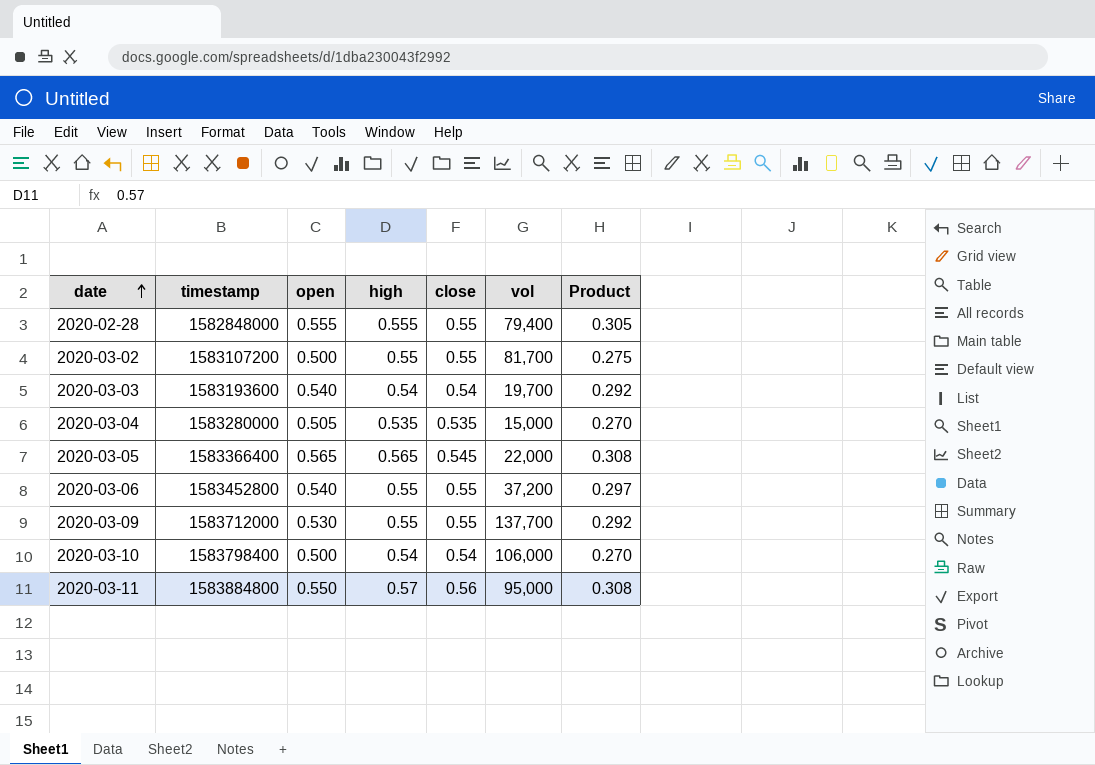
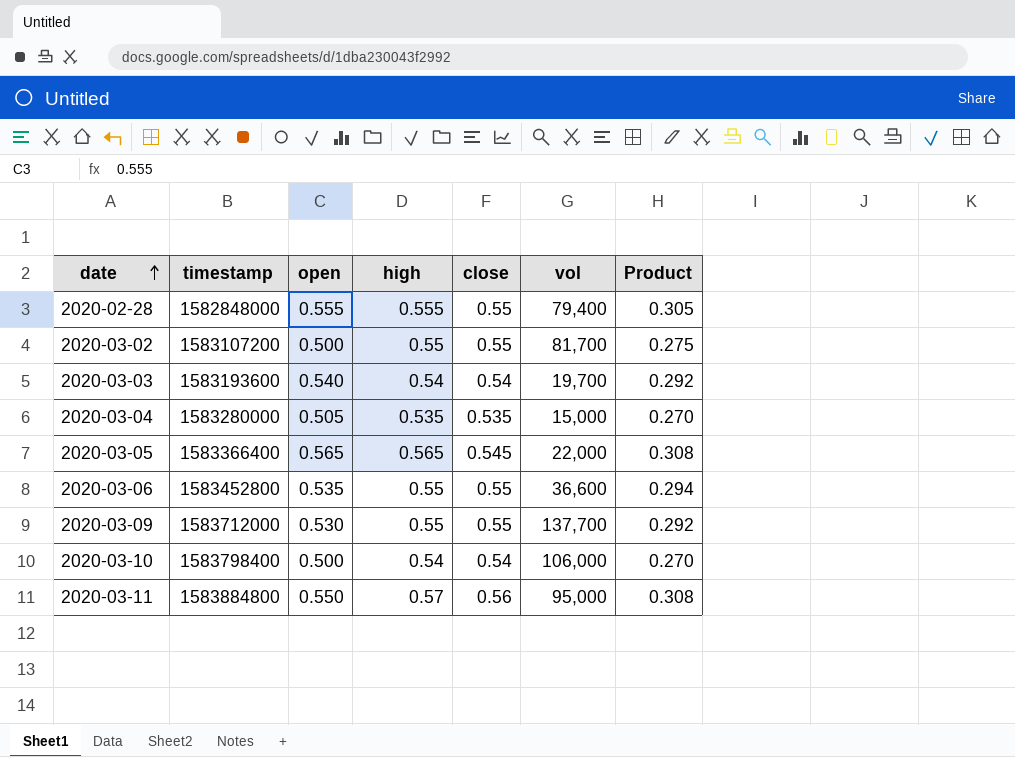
2020-03-06 | open: 0.540 -> 0.535
2020-03-06 | vol: 37,200 -> 36,600
2020-03-06 | Product: 0.297 -> 0.294

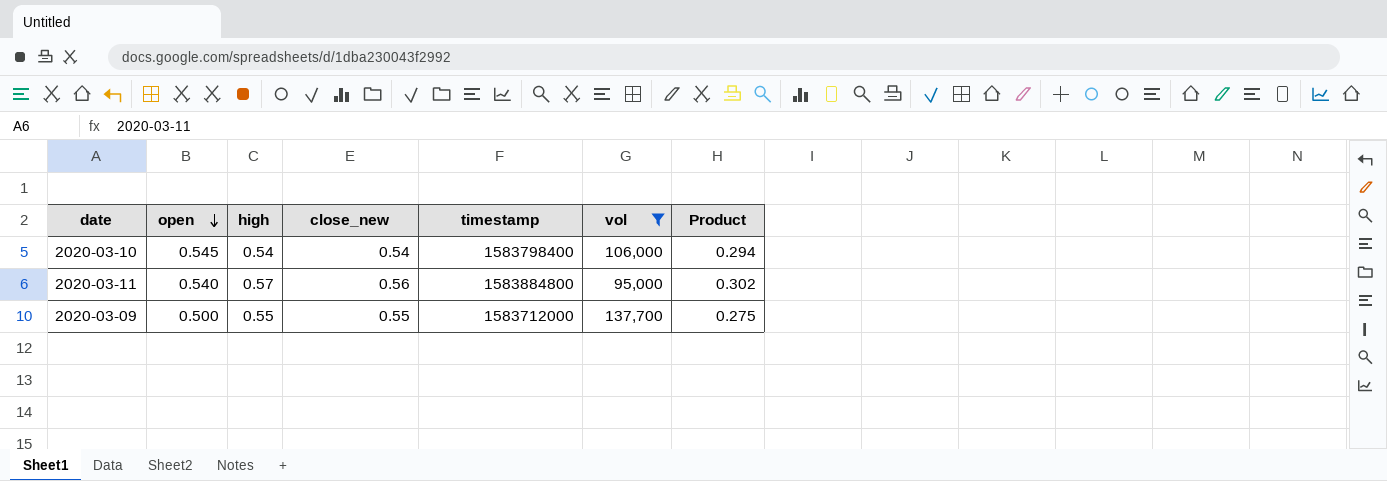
filter: none -> vol >= 95,000
row order: date ascending -> open descending
column name: close -> close_new
column timestamp | position: 2 -> 5
2020-03-10 | open: 0.500 -> 0.545
2020-03-10 | Product: 0.270 -> 0.294
2020-03-11 | open: 0.550 -> 0.540
2020-03-11 | Product: 0.308 -> 0.302
2020-03-09 | open: 0.530 -> 0.500
2020-03-09 | Product: 0.292 -> 0.275

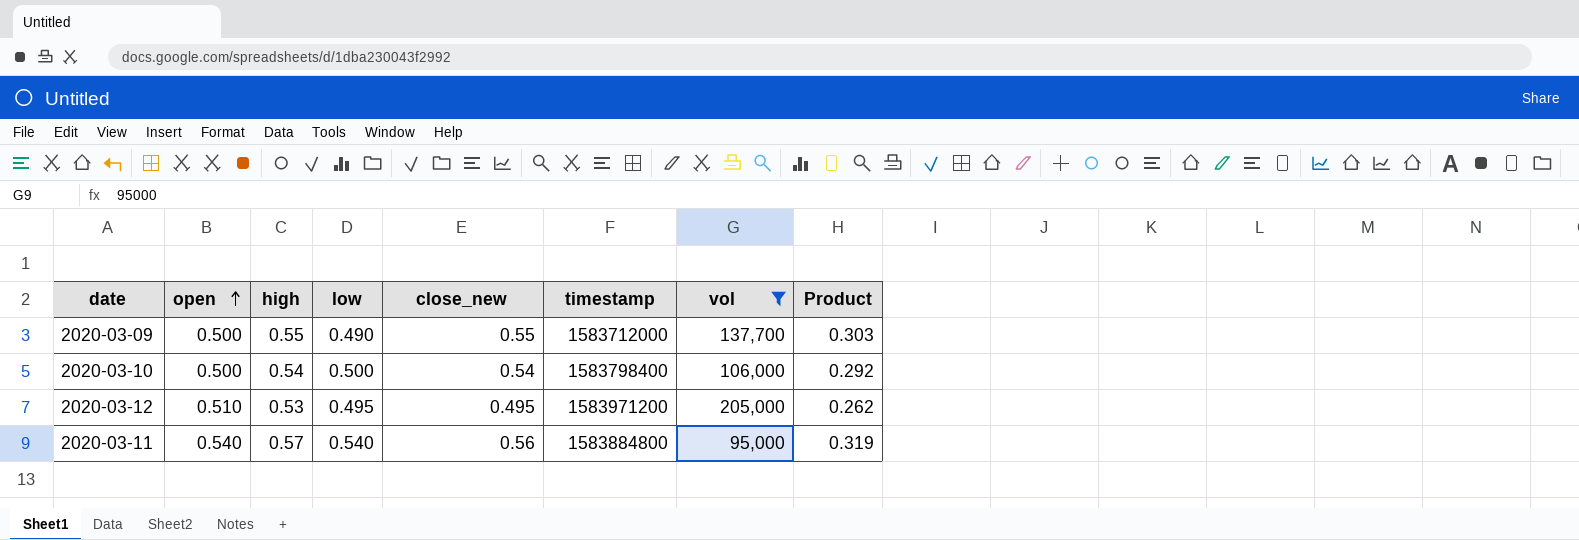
row order: open descending -> open ascending
column low | position: none -> 4
column Product | formula: [open] * [close_new] -> [high] * [close_new]
2020-03-10 | open: 0.545 -> 0.500
row 2020-03-12: none -> 0.510 | 0.53 | 0.495 | 0.495 | 1583971200 | 205,000 | 0.262

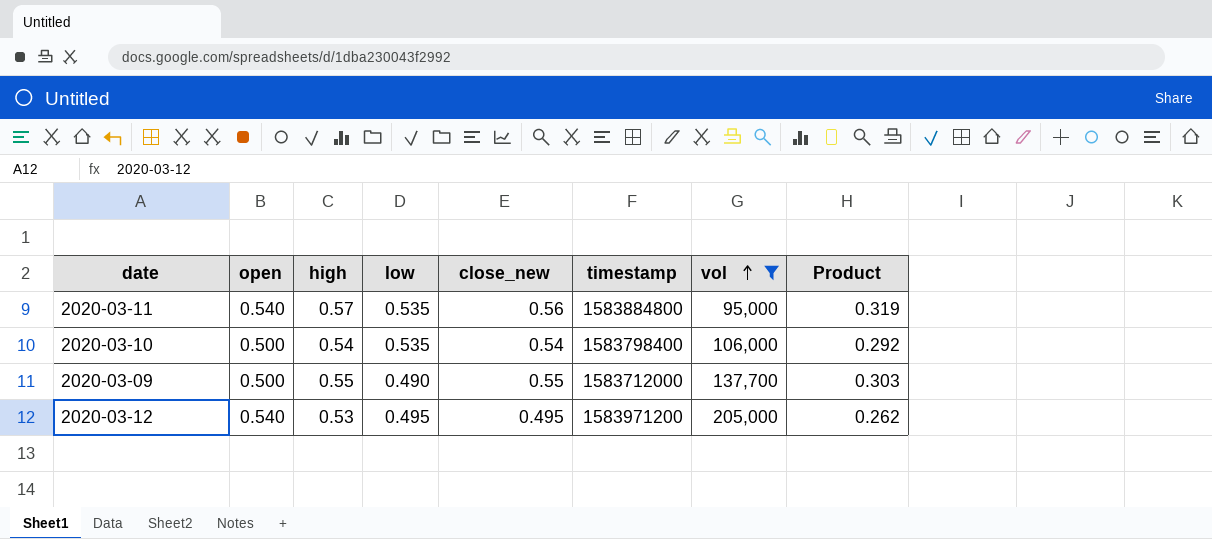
row order: open ascending -> vol ascending
2020-03-11 | low: 0.540 -> 0.535
2020-03-10 | low: 0.500 -> 0.535
2020-03-12 | open: 0.510 -> 0.540

